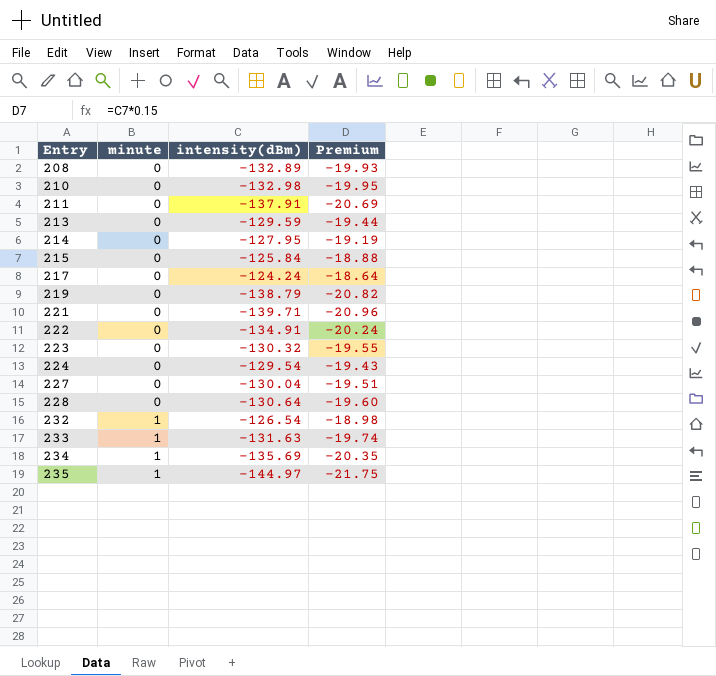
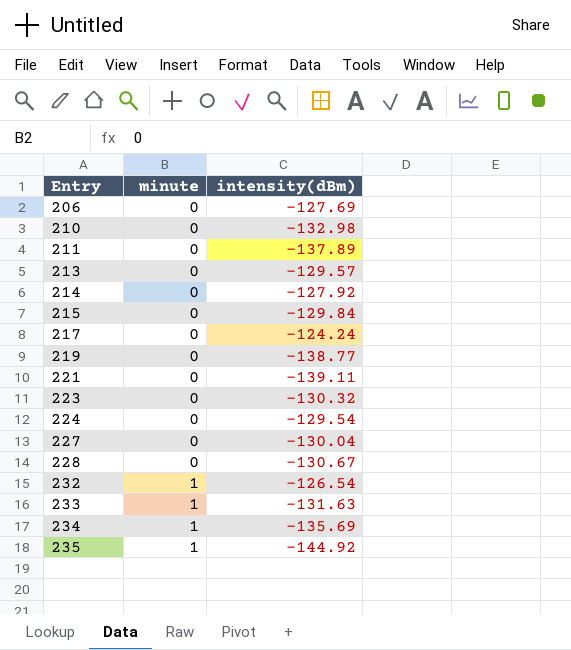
column Premium | formula: [intensity(dBm)] * 0.15 -> none
row 208: 0 | -132.89 | -19.93 -> none
row 222: 0 | -134.91 | -20.24 -> none
row 206: none -> 0 | -127.69
211 | intensity(dBm): -137.91 -> -137.89
213 | intensity(dBm): -129.59 -> -129.57
214 | intensity(dBm): -127.95 -> -127.92
215 | intensity(dBm): -125.84 -> -129.84
219 | intensity(dBm): -138.79 -> -138.77
221 | intensity(dBm): -139.71 -> -139.11
228 | intensity(dBm): -130.64 -> -130.67
235 | intensity(dBm): -144.97 -> -144.92

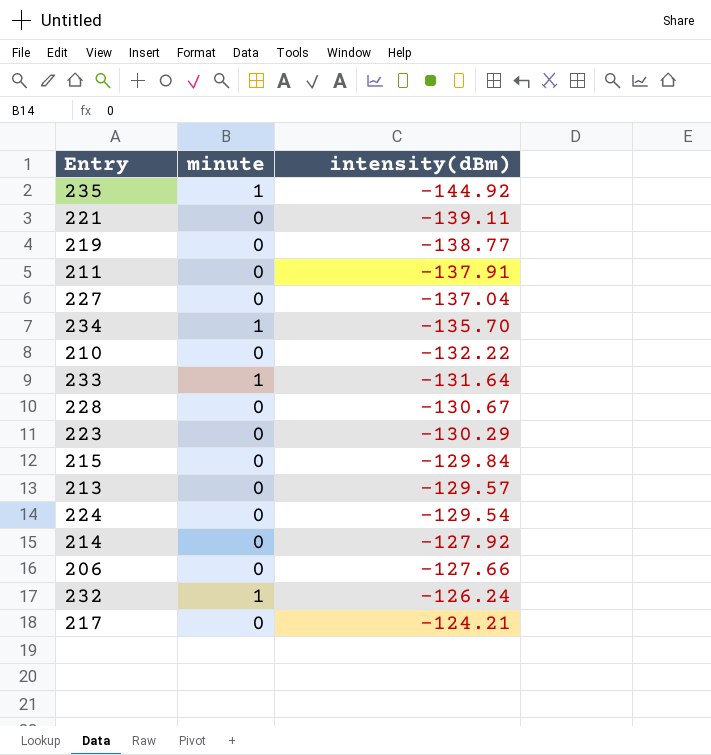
row order: Entry ascending -> intensity(dBm) ascending
211 | intensity(dBm): -137.89 -> -137.91
227 | intensity(dBm): -130.04 -> -137.04
234 | intensity(dBm): -135.69 -> -135.70
210 | intensity(dBm): -132.98 -> -132.22
233 | intensity(dBm): -131.63 -> -131.64
223 | intensity(dBm): -130.32 -> -130.29
206 | intensity(dBm): -127.69 -> -127.66
232 | intensity(dBm): -126.54 -> -126.24
217 | intensity(dBm): -124.24 -> -124.21

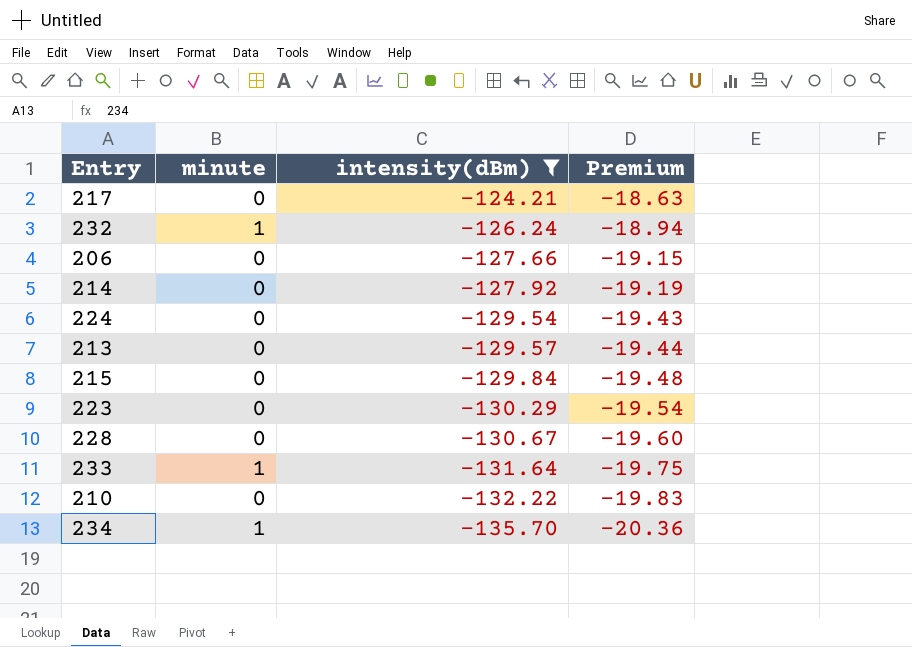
filter: none -> intensity(dBm) >= -135.70
row order: intensity(dBm) ascending -> intensity(dBm) descending
column Premium | formula: none -> [intensity(dBm)] * 0.15

